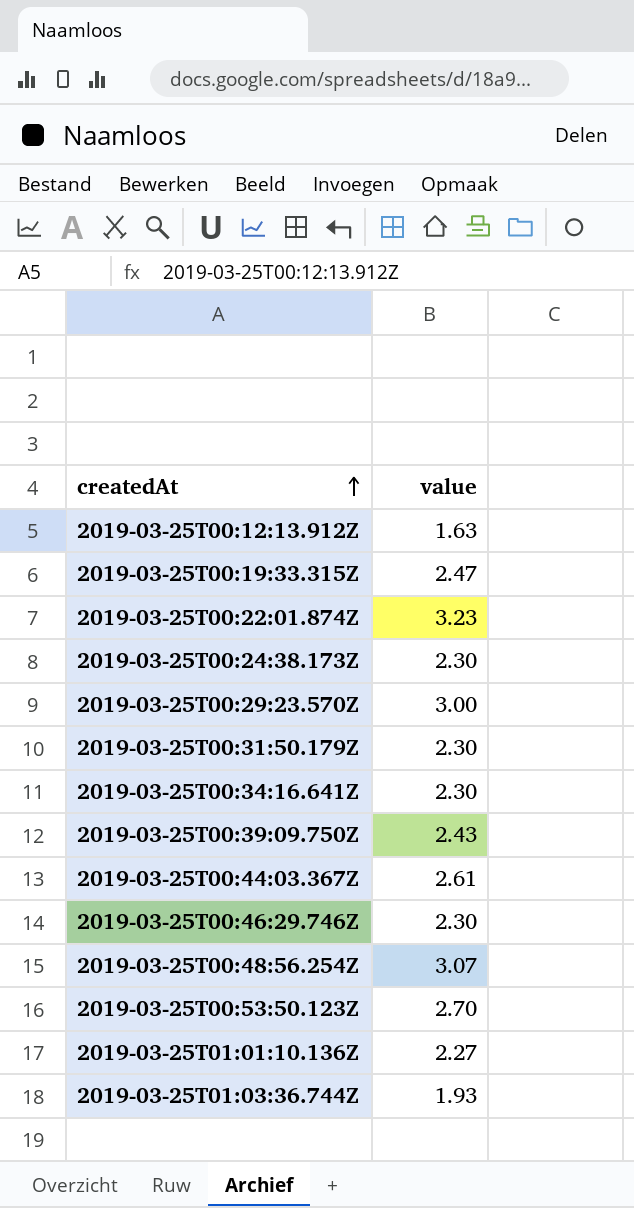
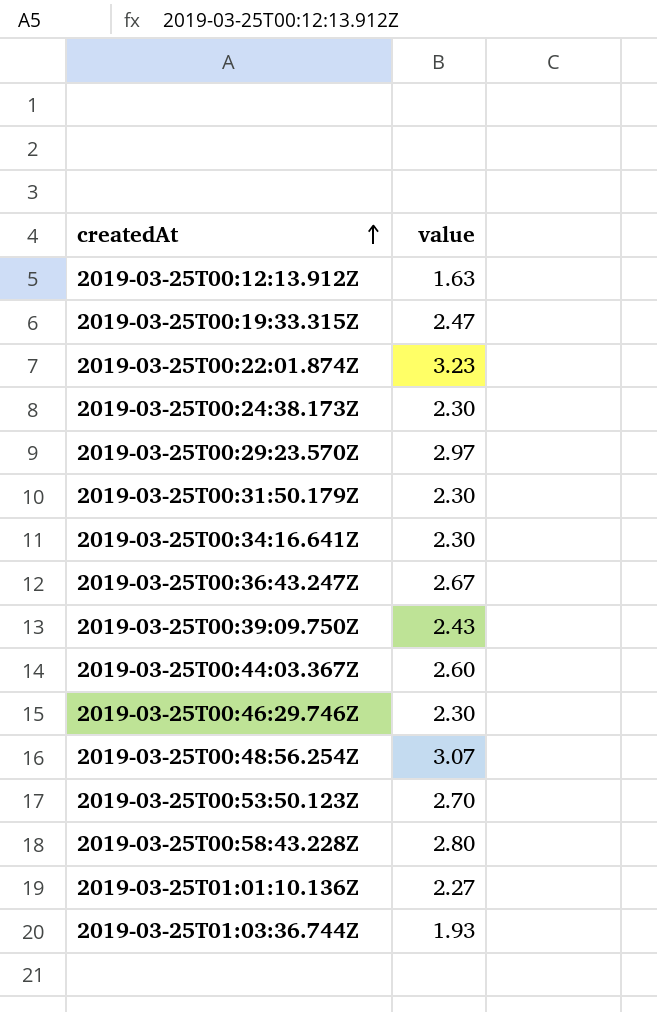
2019-03-25T00:29:23.570Z | value: 3.00 -> 2.97
row 2019-03-25T00:36:43.247Z: none -> 2.67
2019-03-25T00:44:03.367Z | value: 2.61 -> 2.60
row 2019-03-25T00:58:43.228Z: none -> 2.80

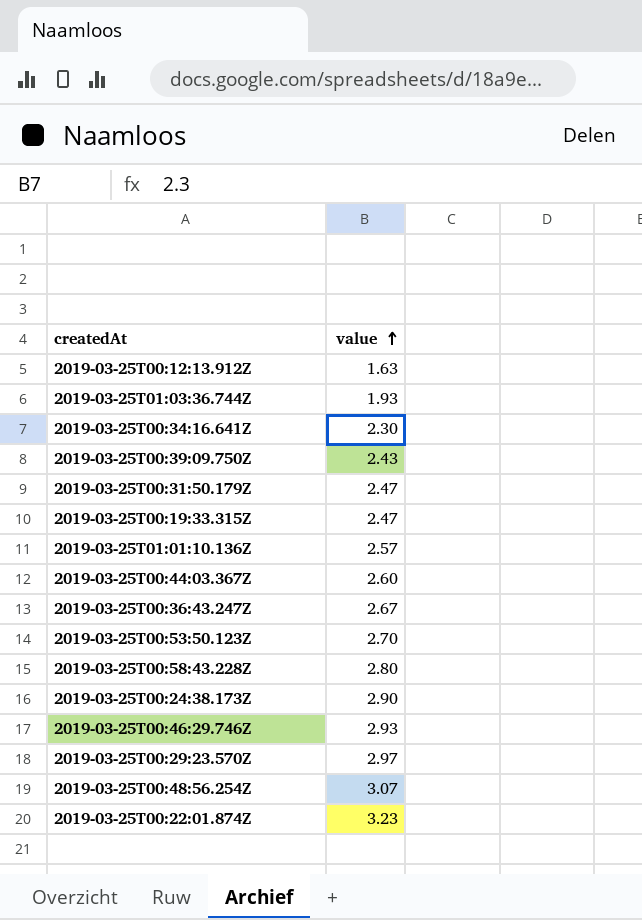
row order: createdAt ascending -> value ascending
2019-03-25T00:31:50.179Z | value: 2.30 -> 2.47
2019-03-25T01:01:10.136Z | value: 2.27 -> 2.57
2019-03-25T00:24:38.173Z | value: 2.30 -> 2.90
2019-03-25T00:46:29.746Z | value: 2.30 -> 2.93

